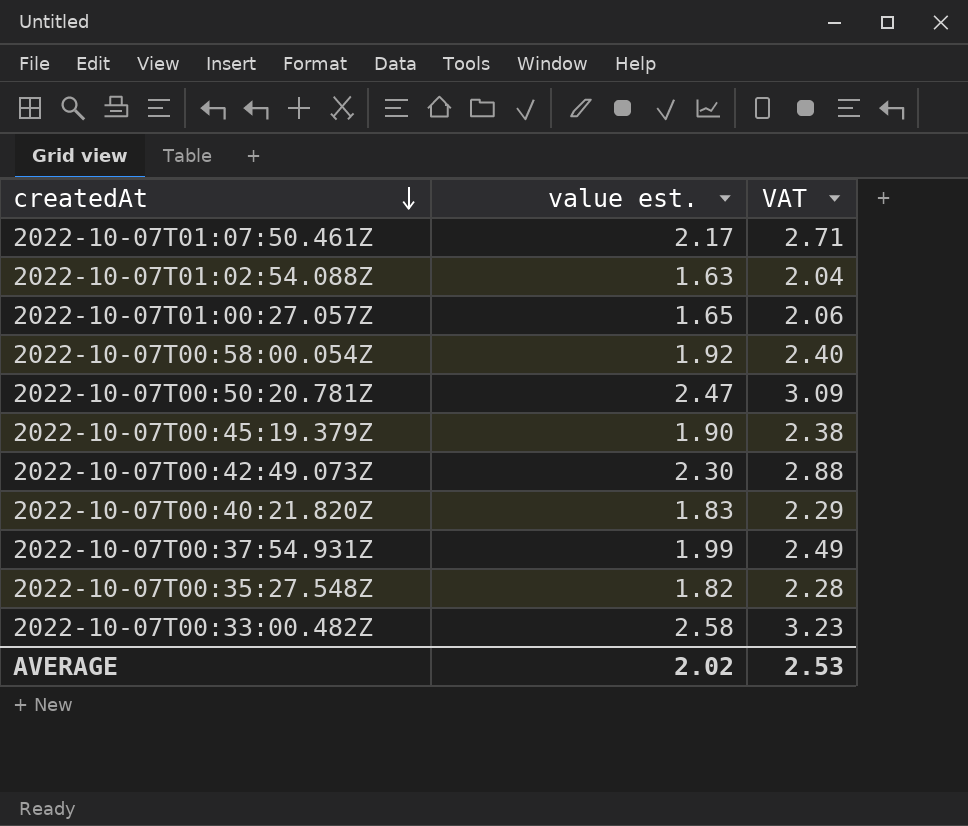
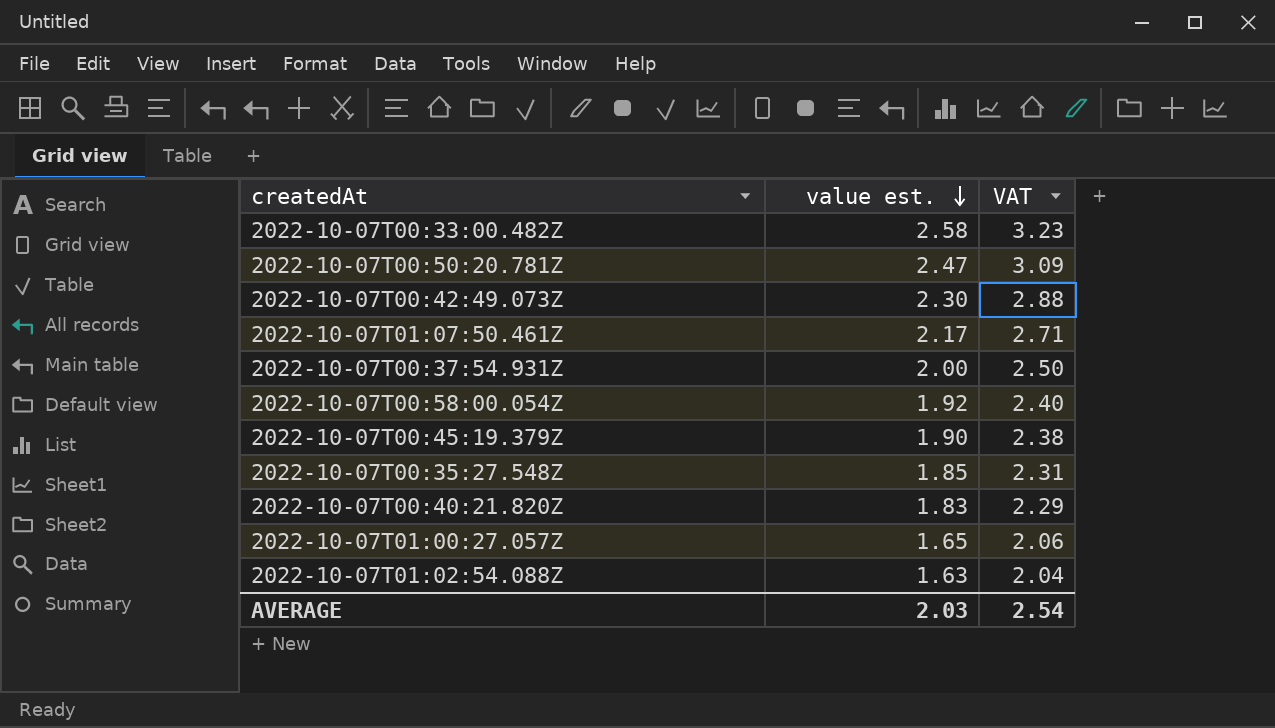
row order: createdAt descending -> value est. descending
2022-10-07T00:37:54.931Z | value est.: 1.99 -> 2.00
2022-10-07T00:37:54.931Z | VAT: 2.49 -> 2.50
2022-10-07T00:35:27.548Z | value est.: 1.82 -> 1.85
2022-10-07T00:35:27.548Z | VAT: 2.28 -> 2.31
AVERAGE | value est.: 2.02 -> 2.03
AVERAGE | VAT: 2.53 -> 2.54

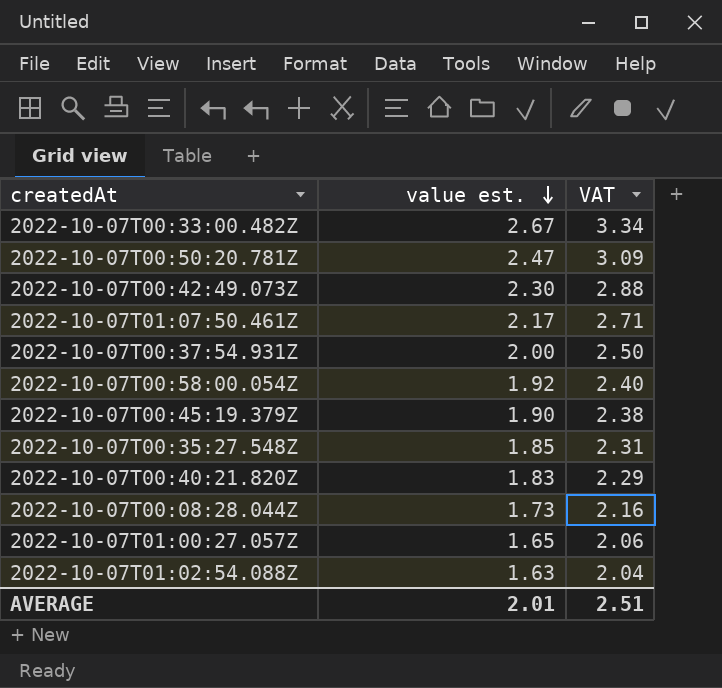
2022-10-07T00:33:00.482Z | value est.: 2.58 -> 2.67
2022-10-07T00:33:00.482Z | VAT: 3.23 -> 3.34
row 2022-10-07T00:08:28.044Z: none -> 1.73 | 2.16
AVERAGE | value est.: 2.03 -> 2.01
AVERAGE | VAT: 2.54 -> 2.51

